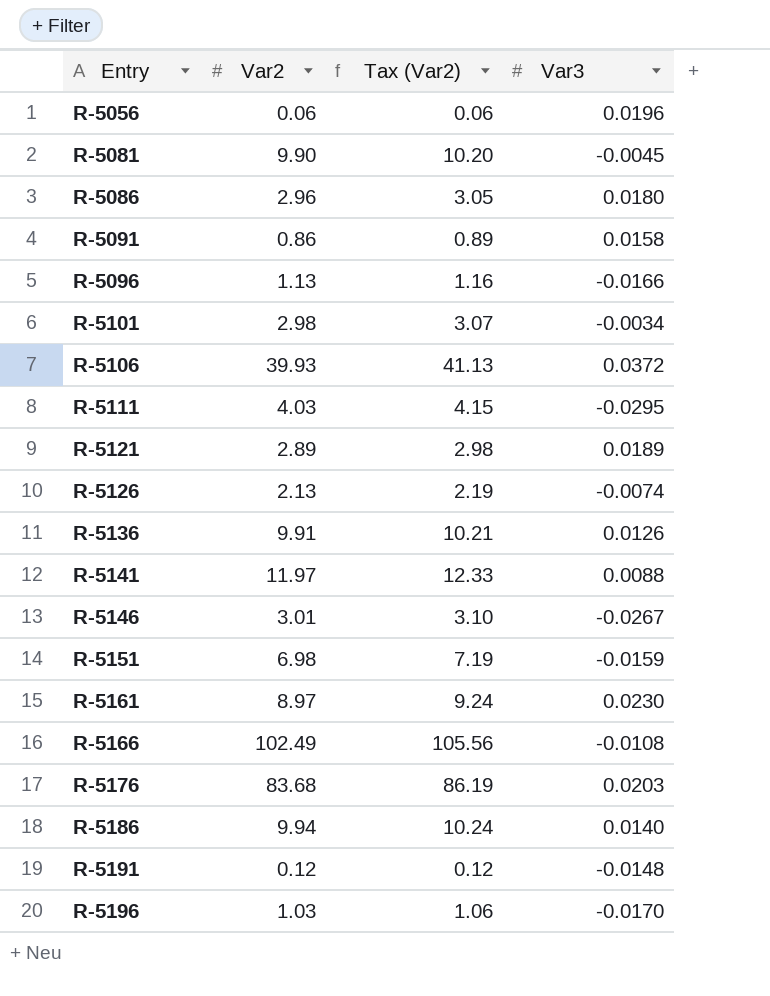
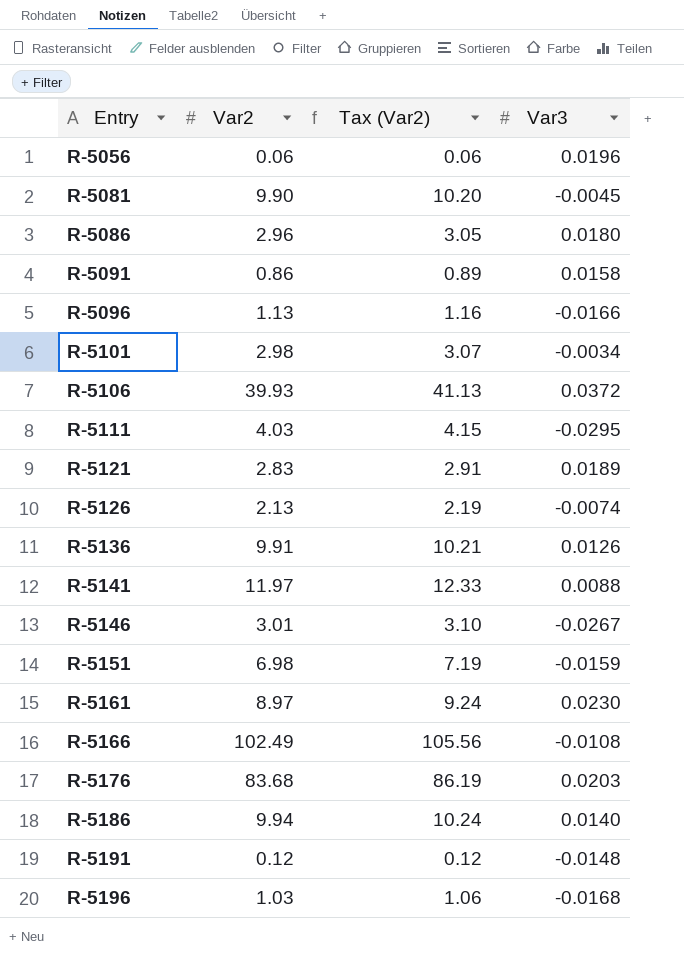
R-5121 | Var2: 2.89 -> 2.83
R-5121 | Tax (Var2): 2.98 -> 2.91
R-5196 | Var3: -0.0170 -> -0.0168

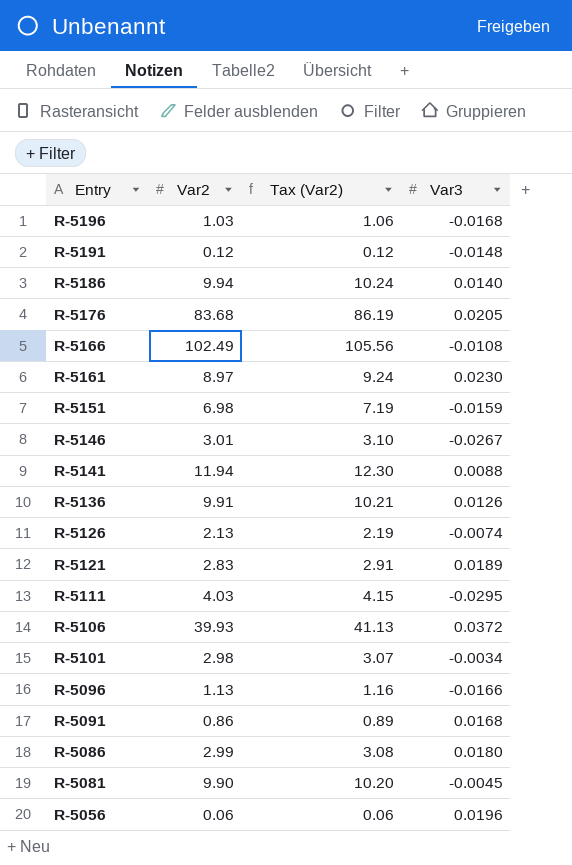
row order: Entry ascending -> Entry descending
R-5176 | Var3: 0.0203 -> 0.0205
R-5141 | Var2: 11.97 -> 11.94
R-5141 | Tax (Var2): 12.33 -> 12.30
R-5091 | Var3: 0.0158 -> 0.0168
R-5086 | Var2: 2.96 -> 2.99
R-5086 | Tax (Var2): 3.05 -> 3.08

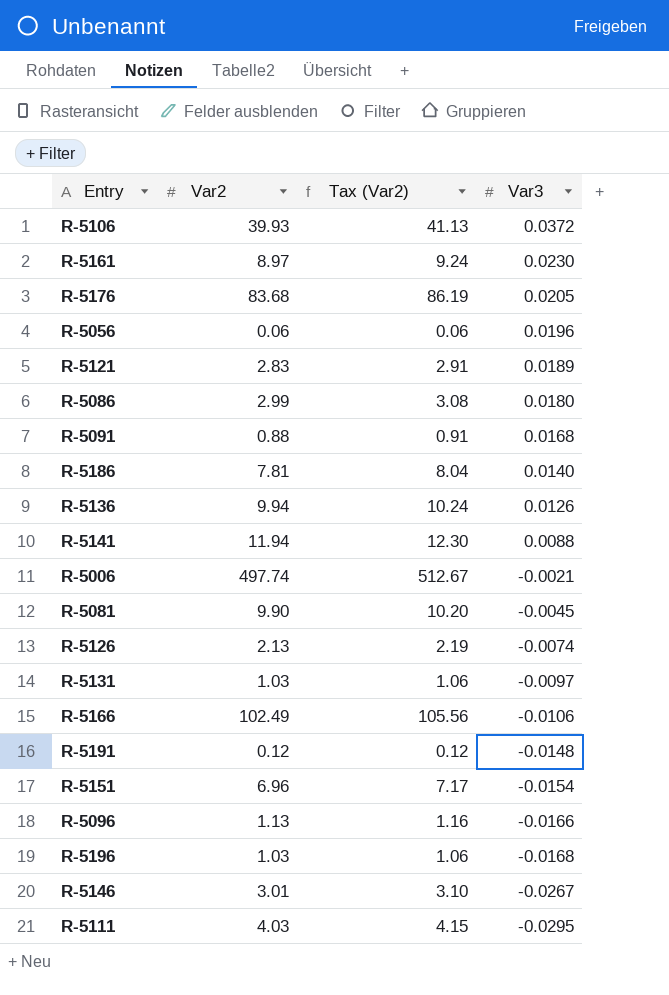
row order: Entry descending -> Var3 descending
row R-5101: 2.98 | 3.07 | -0.0034 -> none
R-5091 | Var2: 0.86 -> 0.88
R-5091 | Tax (Var2): 0.89 -> 0.91
R-5186 | Var2: 9.94 -> 7.81
R-5186 | Tax (Var2): 10.24 -> 8.04
R-5136 | Var2: 9.91 -> 9.94
R-5136 | Tax (Var2): 10.21 -> 10.24
row R-5006: none -> 497.74 | 512.67 | -0.0021
row R-5131: none -> 1.03 | 1.06 | -0.0097
R-5166 | Var3: -0.0108 -> -0.0106
R-5151 | Var2: 6.98 -> 6.96
R-5151 | Tax (Var2): 7.19 -> 7.17
R-5151 | Var3: -0.0159 -> -0.0154

